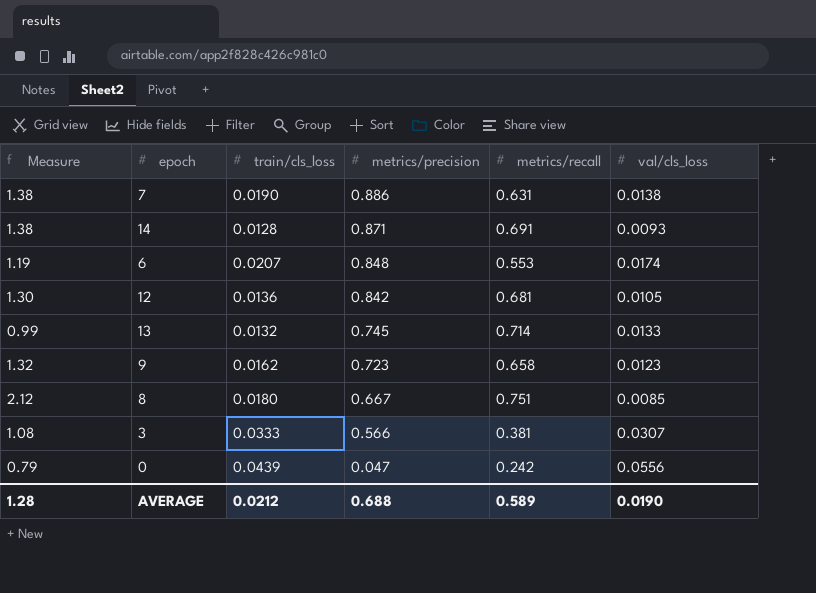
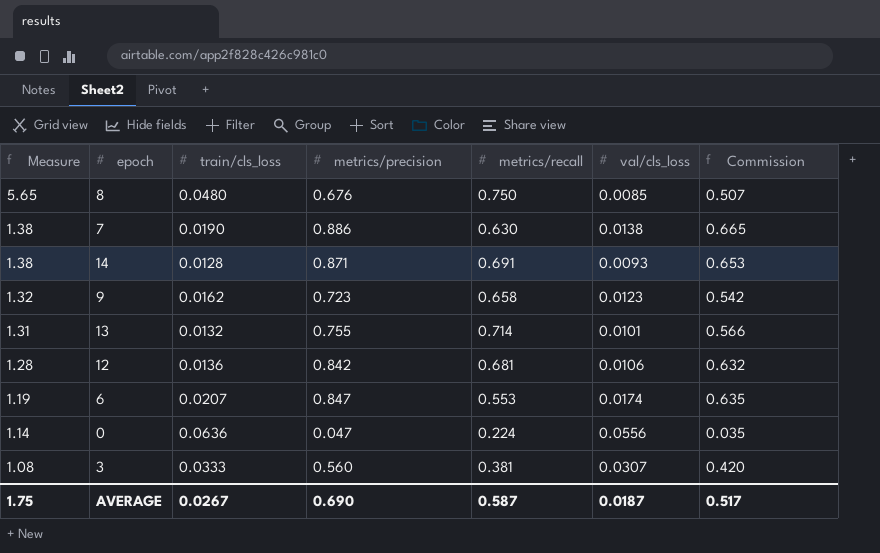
row order: metrics/precision descending -> Measure descending
column Commission | formula: none -> [metrics/precision] * 0.75
8 | Measure: 2.12 -> 5.65
8 | train/cls_loss: 0.0180 -> 0.0480
8 | metrics/precision: 0.667 -> 0.676
8 | metrics/recall: 0.751 -> 0.750
7 | metrics/recall: 0.631 -> 0.630
13 | Measure: 0.99 -> 1.31
13 | metrics/precision: 0.745 -> 0.755
13 | val/cls_loss: 0.0133 -> 0.0101
12 | Measure: 1.30 -> 1.28
12 | val/cls_loss: 0.0105 -> 0.0106
6 | metrics/precision: 0.848 -> 0.847
0 | Measure: 0.79 -> 1.14
0 | train/cls_loss: 0.0439 -> 0.0636
0 | metrics/recall: 0.242 -> 0.224
3 | metrics/precision: 0.566 -> 0.560
AVERAGE | Measure: 1.28 -> 1.75
AVERAGE | train/cls_loss: 0.0212 -> 0.0267
AVERAGE | metrics/precision: 0.688 -> 0.690
AVERAGE | metrics/recall: 0.589 -> 0.587
AVERAGE | val/cls_loss: 0.0190 -> 0.0187

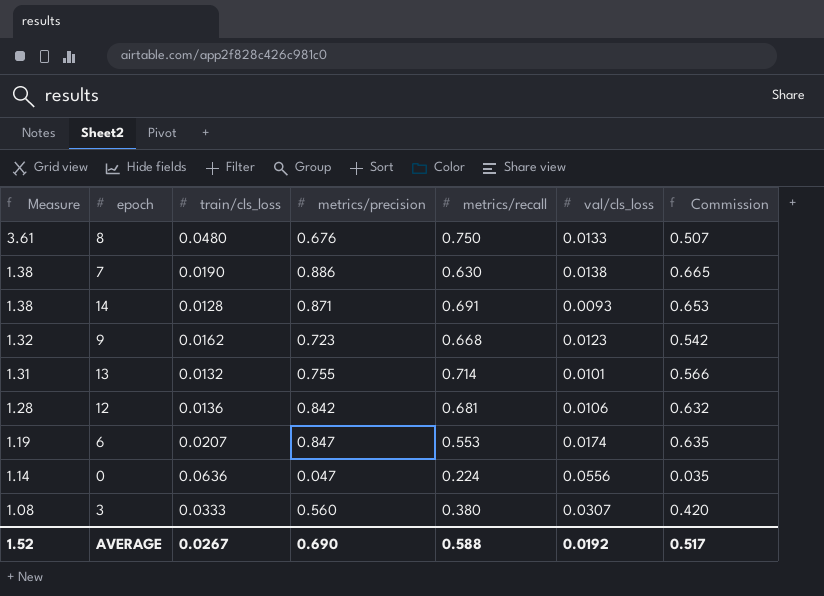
8 | Measure: 5.65 -> 3.61
8 | val/cls_loss: 0.0085 -> 0.0133
9 | metrics/recall: 0.658 -> 0.668
3 | metrics/recall: 0.381 -> 0.380
AVERAGE | Measure: 1.75 -> 1.52
AVERAGE | metrics/recall: 0.587 -> 0.588
AVERAGE | val/cls_loss: 0.0187 -> 0.0192

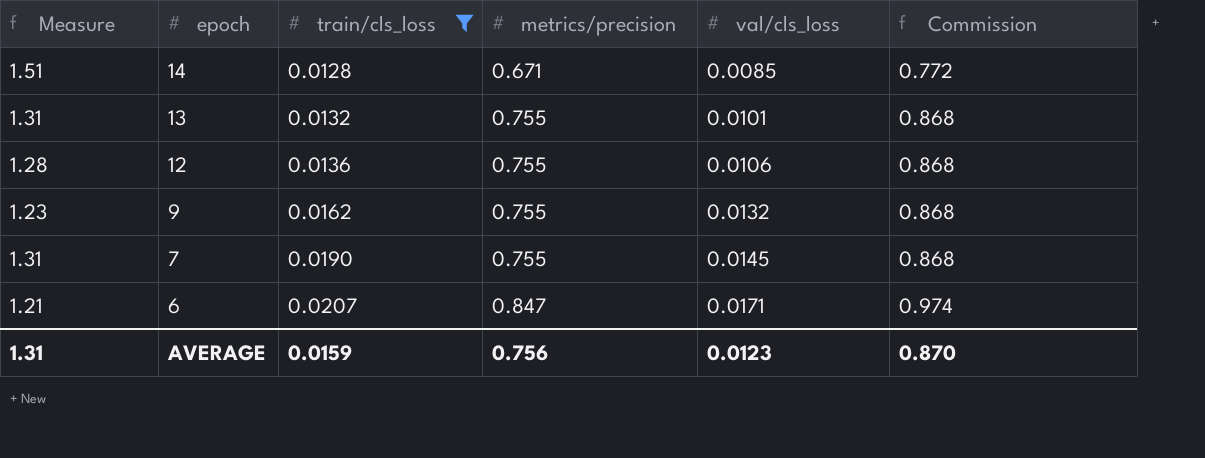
filter: none -> train/cls_loss <= 0.0207
row order: Measure descending -> epoch descending
column metrics/recall | position: 5 -> none
column Commission | formula: [metrics/precision] * 0.75 -> [metrics/precision] * 1.15
14 | Measure: 1.38 -> 1.51
14 | metrics/precision: 0.871 -> 0.671
14 | val/cls_loss: 0.0093 -> 0.0085
12 | metrics/precision: 0.842 -> 0.755
9 | Measure: 1.32 -> 1.23
9 | metrics/precision: 0.723 -> 0.755
9 | val/cls_loss: 0.0123 -> 0.0132
7 | Measure: 1.38 -> 1.31
7 | metrics/precision: 0.886 -> 0.755
7 | val/cls_loss: 0.0138 -> 0.0145
6 | Measure: 1.19 -> 1.21
6 | val/cls_loss: 0.0174 -> 0.0171
AVERAGE | Measure: 1.52 -> 1.31
AVERAGE | train/cls_loss: 0.0267 -> 0.0159
AVERAGE | metrics/precision: 0.690 -> 0.756
AVERAGE | val/cls_loss: 0.0192 -> 0.0123
AVERAGE | Commission: 0.517 -> 0.870

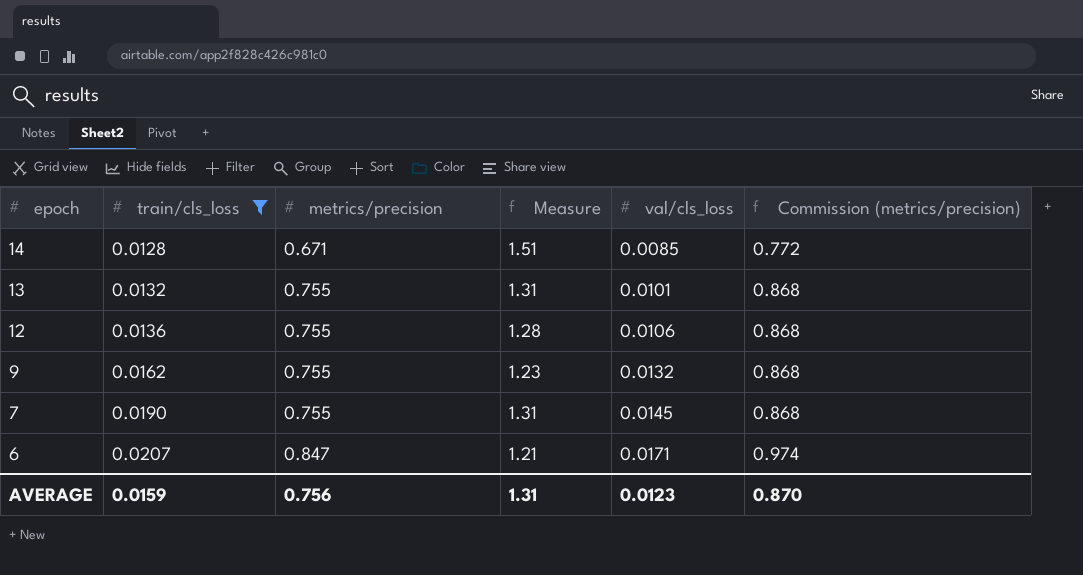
column Measure | position: 1 -> 4
column name: Commission -> Commission (metrics/precision)

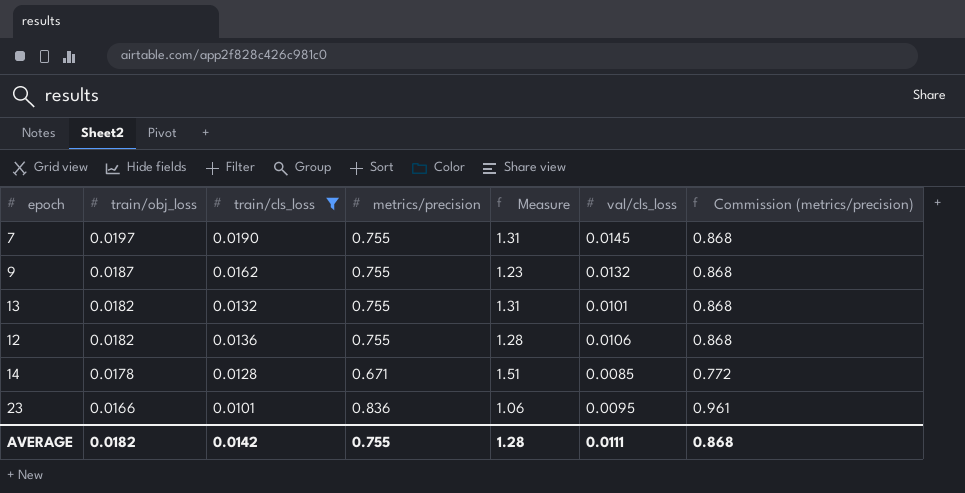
row order: epoch descending -> train/obj_loss descending
column train/obj_loss | position: none -> 2
row 6: 0.0207 | 0.847 | 1.21 | 0.0171 | 0.974 -> none
row 23: none -> 0.0166 | 0.0101 | 0.836 | 1.06 | 0.0095 | 0.961
AVERAGE | train/cls_loss: 0.0159 -> 0.0142
AVERAGE | metrics/precision: 0.756 -> 0.755
AVERAGE | Measure: 1.31 -> 1.28
AVERAGE | val/cls_loss: 0.0123 -> 0.0111
AVERAGE | Commission (metrics/precision): 0.870 -> 0.868

